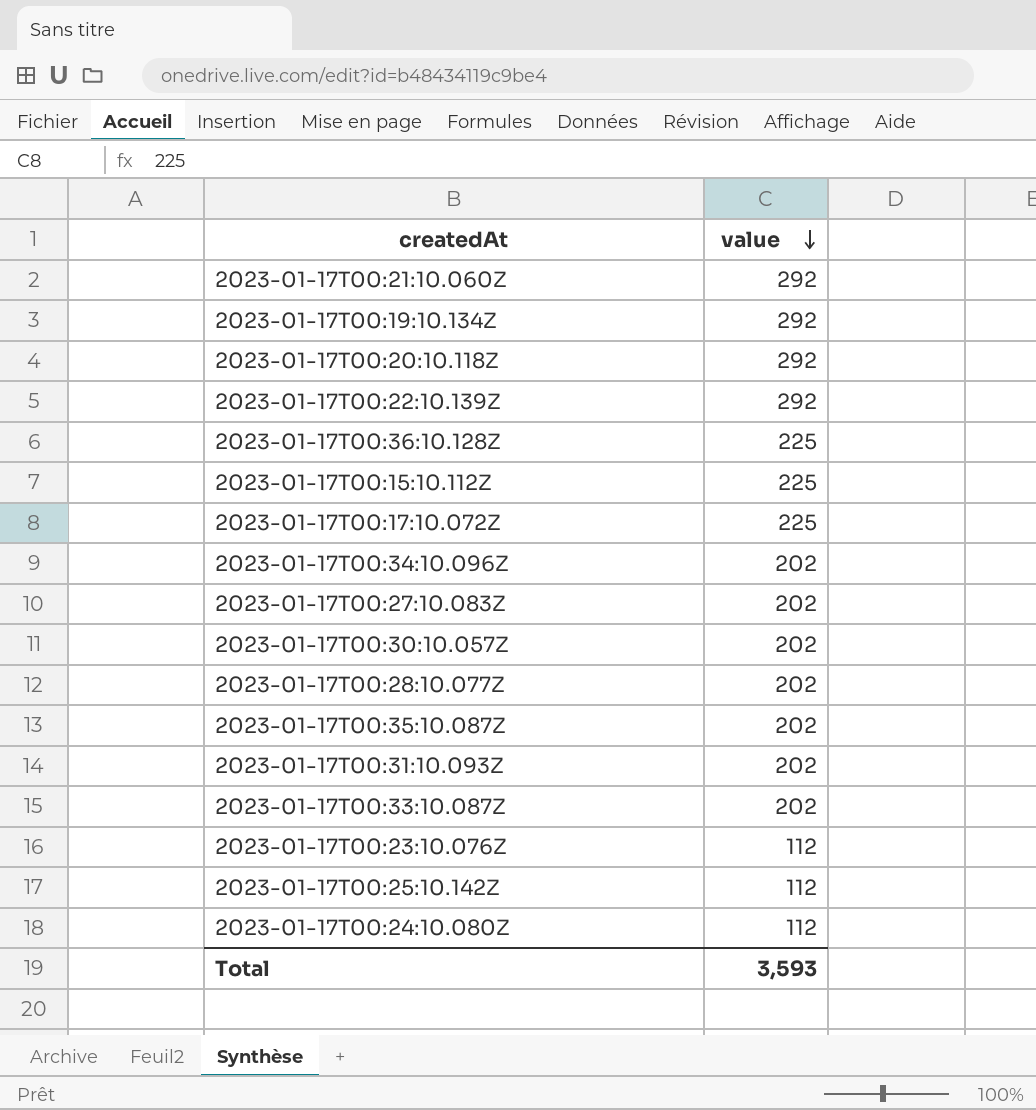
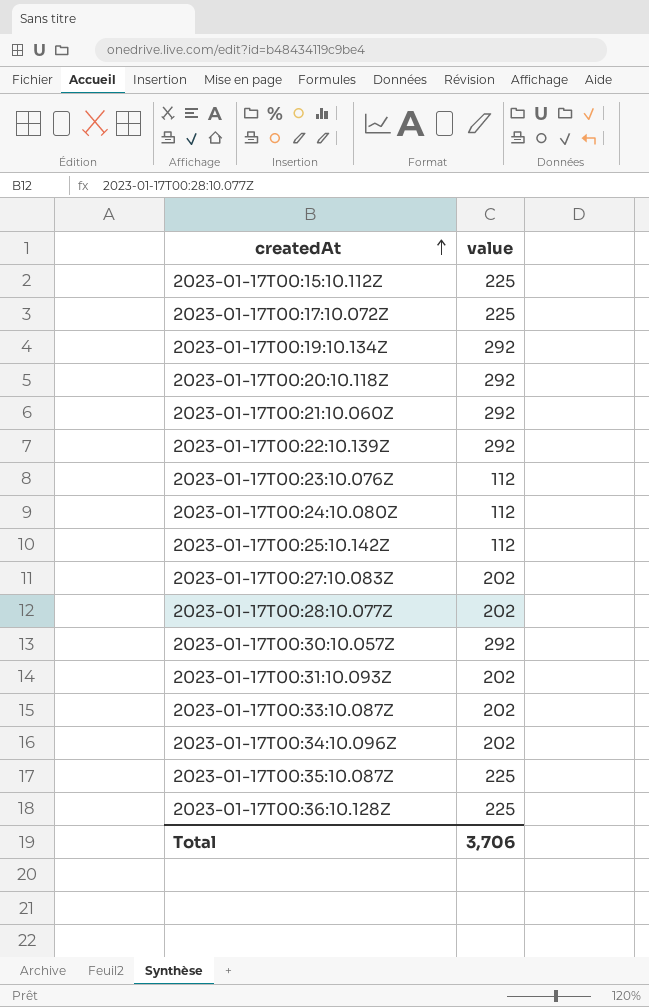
row order: value descending -> createdAt ascending
2023-01-17T00:30:10.057Z | value: 202 -> 292
2023-01-17T00:35:10.087Z | value: 202 -> 225
Total | value: 3,593 -> 3,706

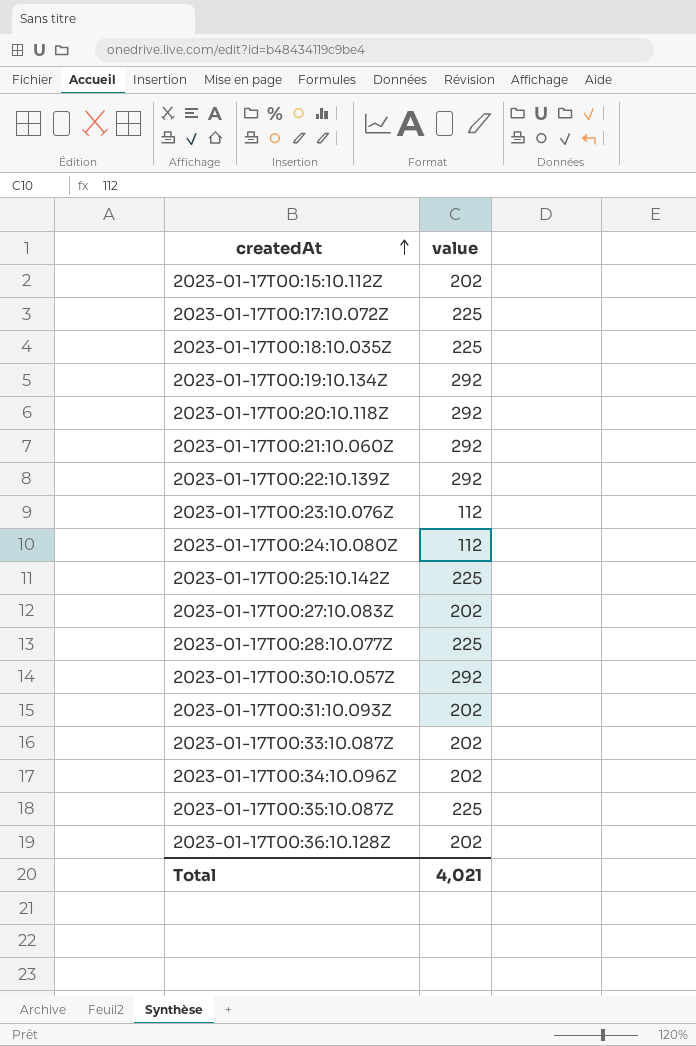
2023-01-17T00:15:10.112Z | value: 225 -> 202
row 2023-01-17T00:18:10.035Z: none -> 225
2023-01-17T00:25:10.142Z | value: 112 -> 225
2023-01-17T00:28:10.077Z | value: 202 -> 225
2023-01-17T00:36:10.128Z | value: 225 -> 202
Total | value: 3,706 -> 4,021

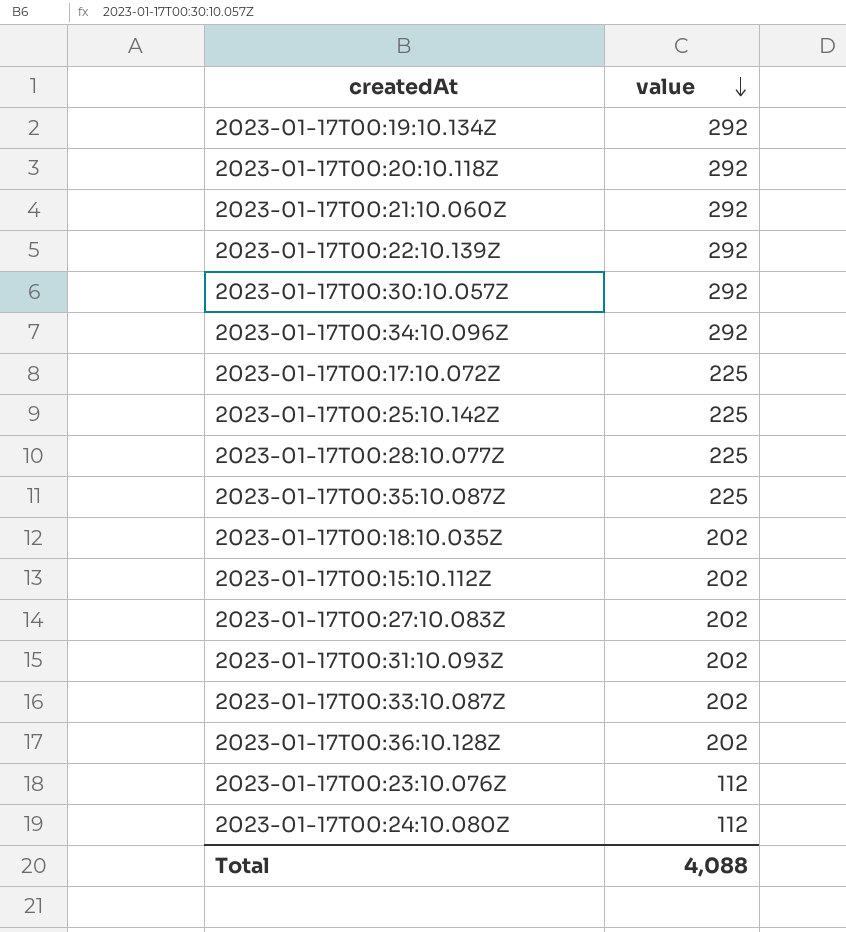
row order: createdAt ascending -> value descending
2023-01-17T00:34:10.096Z | value: 202 -> 292
2023-01-17T00:18:10.035Z | value: 225 -> 202
Total | value: 4,021 -> 4,088

